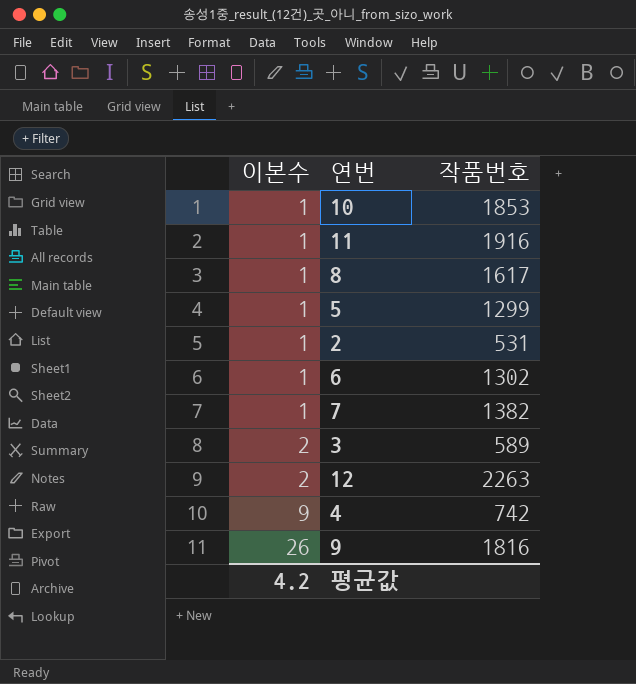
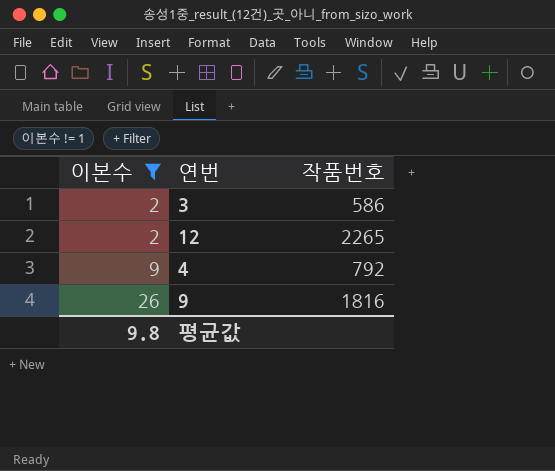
filter: none -> 이본수 != 1
3 | 작품번호: 589 -> 586
12 | 작품번호: 2263 -> 2265
4 | 작품번호: 742 -> 792
평균값 | 이본수: 4.2 -> 9.8

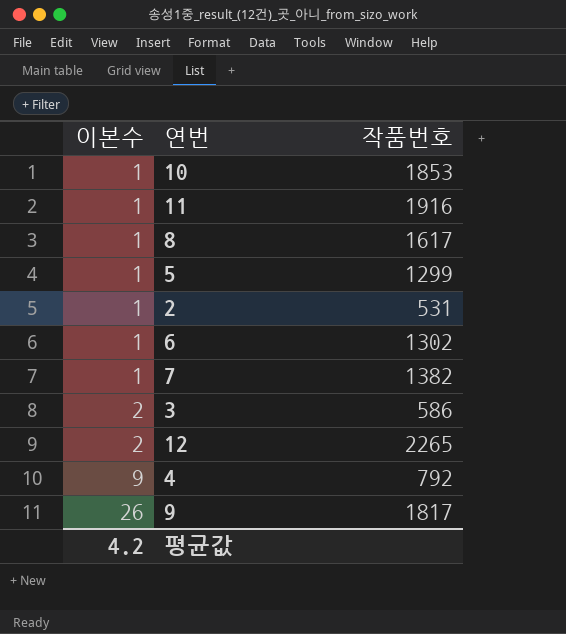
filter: 이본수 != 1 -> none
9 | 작품번호: 1816 -> 1817
평균값 | 이본수: 9.8 -> 4.2

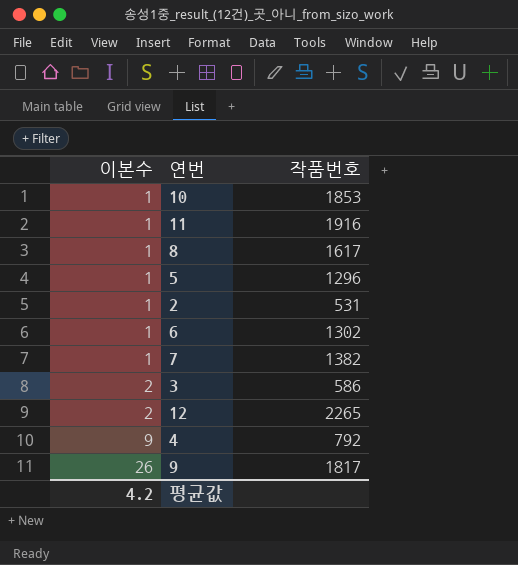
5 | 작품번호: 1299 -> 1296

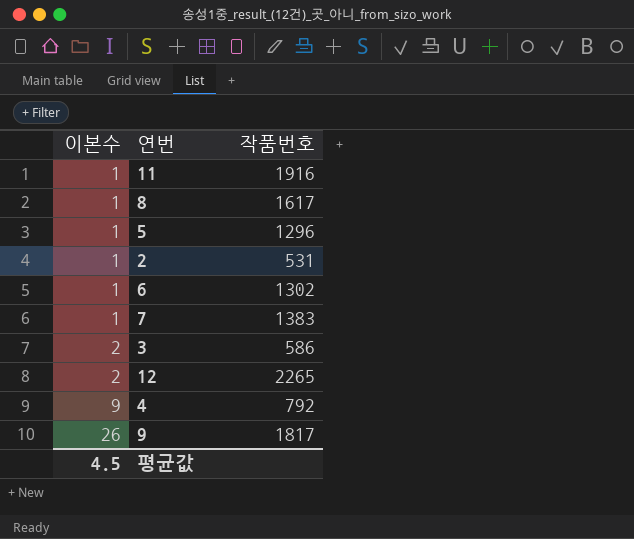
row 10: 1 | 1853 -> none
7 | 작품번호: 1382 -> 1383
평균값 | 이본수: 4.2 -> 4.5

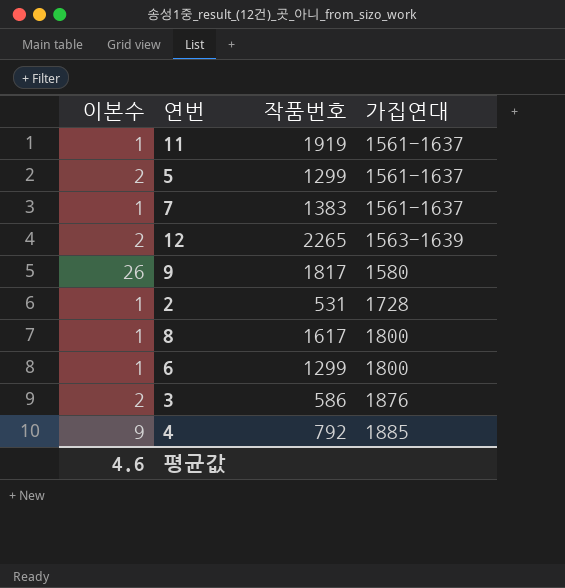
row order: 이본수 ascending -> 가집연대 ascending
column 가집연대 | position: none -> 4
11 | 작품번호: 1916 -> 1919
5 | 이본수: 1 -> 2
5 | 작품번호: 1296 -> 1299
6 | 작품번호: 1302 -> 1299
평균값 | 이본수: 4.5 -> 4.6

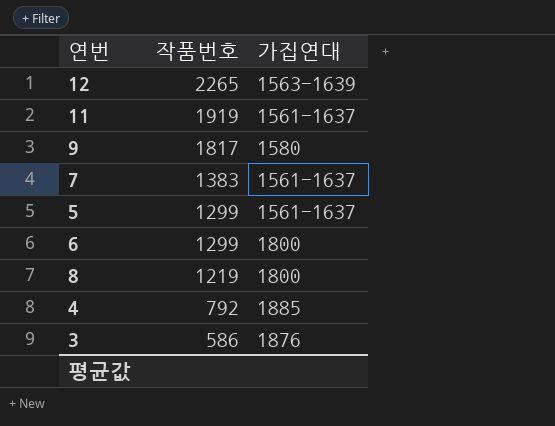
row order: 가집연대 ascending -> 작품번호 descending
column 이본수 | position: 1 -> none
row 2: 1 | 531 | 1728 -> none
8 | 작품번호: 1617 -> 1219

